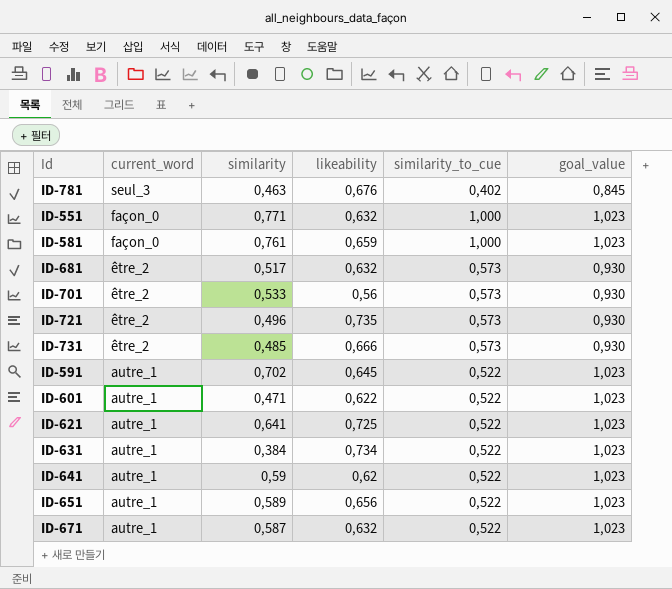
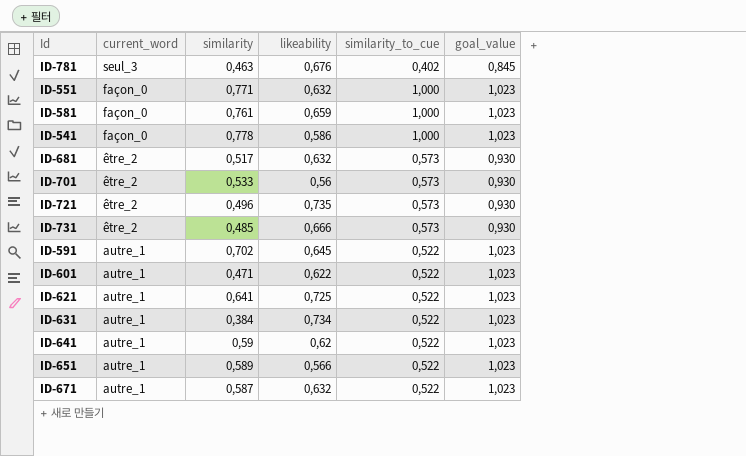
row ID-541: none -> façon_0 | 0,778 | 0,586 | 1,000 | 1,023
ID-651 | likeability: 0,656 -> 0,566

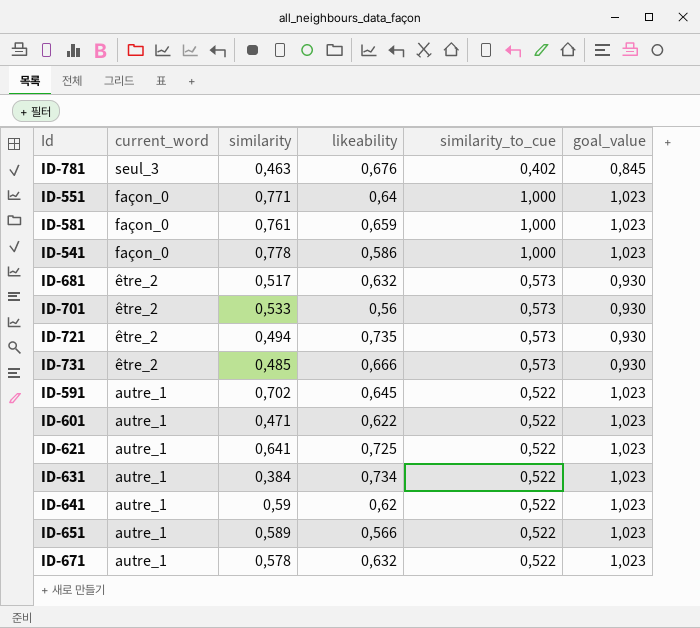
ID-551 | likeability: 0,632 -> 0,64
ID-721 | similarity: 0,496 -> 0,494
ID-671 | similarity: 0,587 -> 0,578

